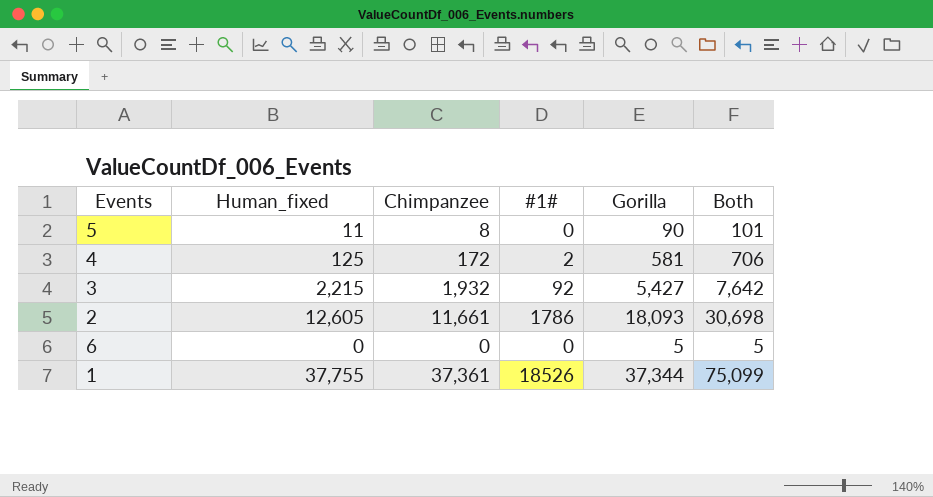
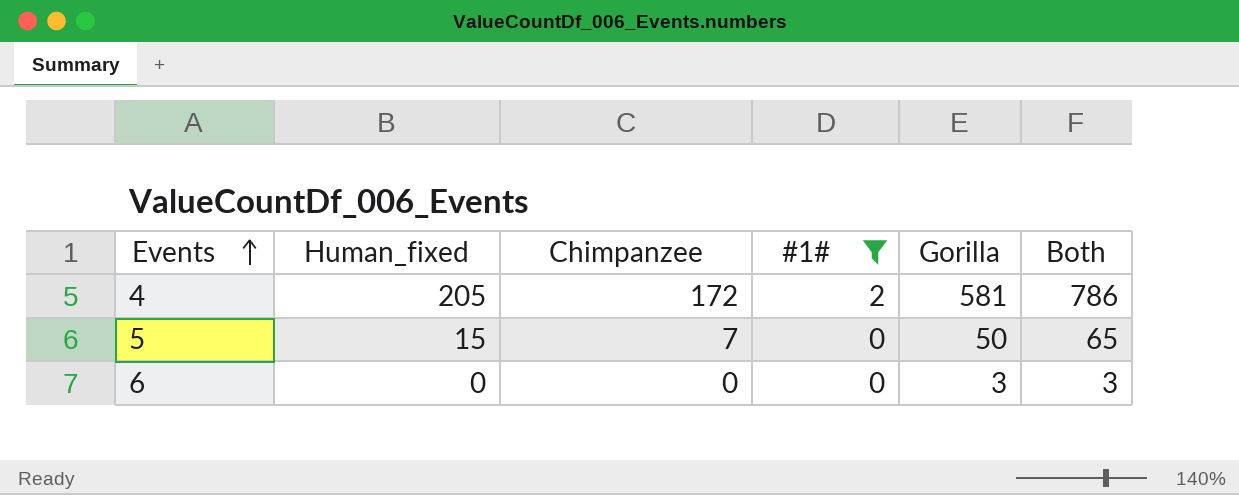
filter: none -> #1# <= 2
row order: none -> Events ascending
4 | Human_fixed: 125 -> 205
4 | Both: 706 -> 786
5 | Human_fixed: 11 -> 15
5 | Chimpanzee: 8 -> 7
5 | Gorilla: 90 -> 50
5 | Both: 101 -> 65
6 | Gorilla: 5 -> 3
6 | Both: 5 -> 3

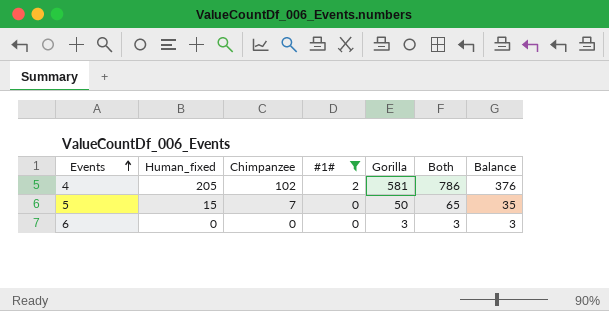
column Balance | formula: none -> [Gorilla] - [Human_fixed]
4 | Chimpanzee: 172 -> 102

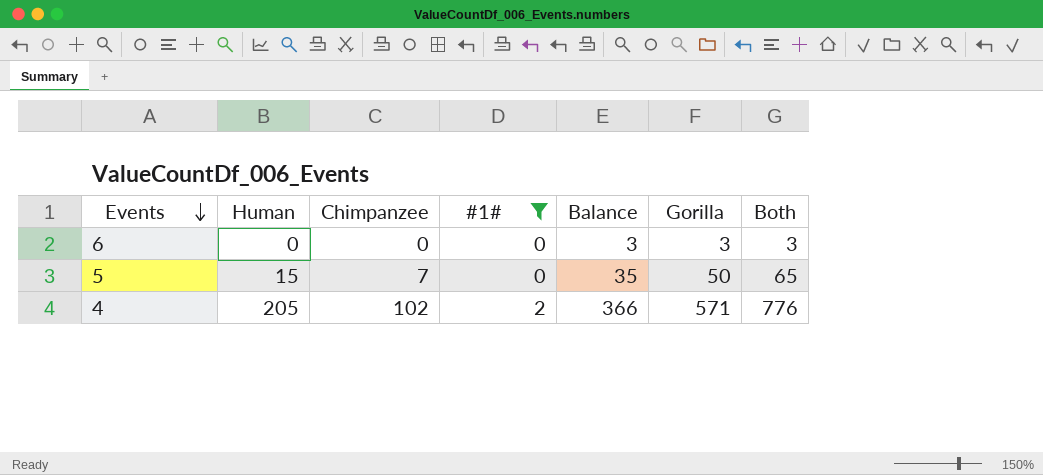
row order: Events ascending -> Events descending
column name: Human_fixed -> Human
column Balance | position: 7 -> 5
4 | Balance: 376 -> 366
4 | Gorilla: 581 -> 571
4 | Both: 786 -> 776

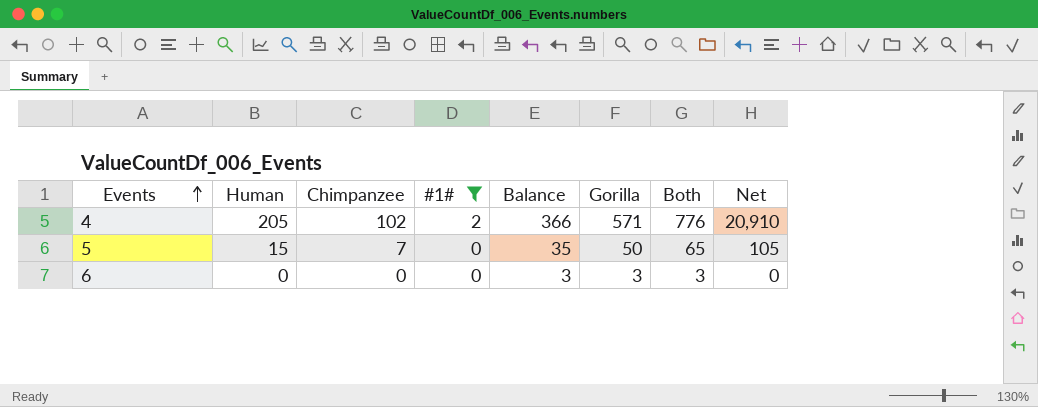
row order: Events descending -> Events ascending
column Net | formula: none -> [Human] * [Chimpanzee]

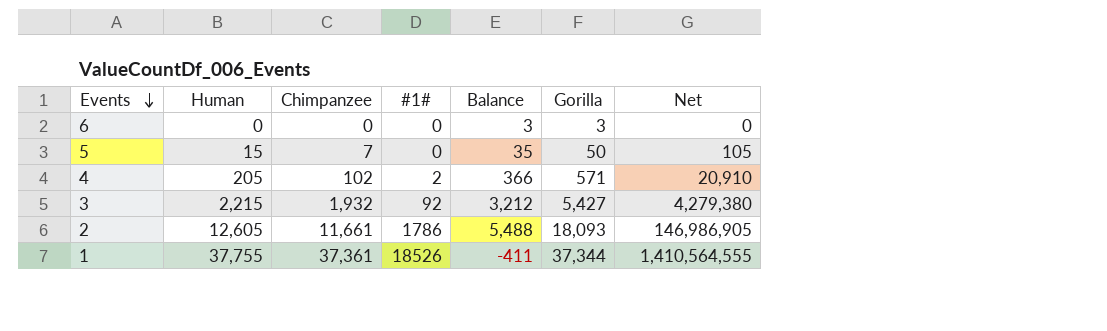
filter: #1# <= 2 -> none
row order: Events ascending -> Events descending
column Both | formula: [Human] + [Gorilla] -> none

